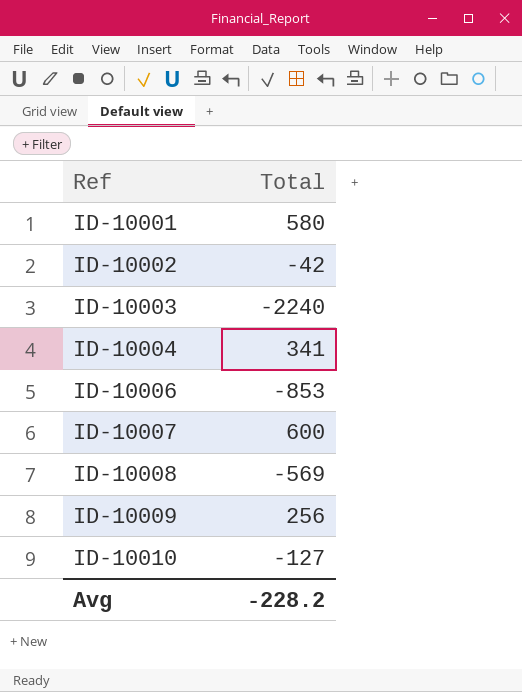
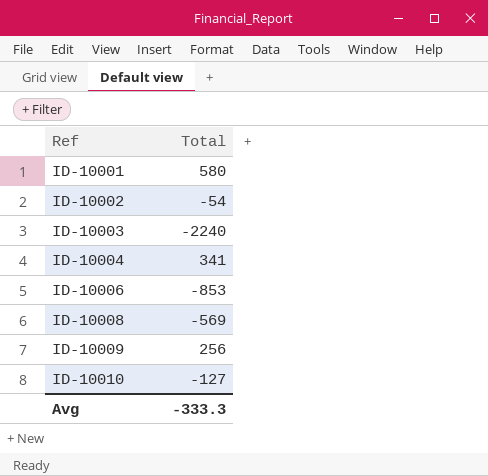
row ID-10007: 600 -> none
ID-10002 | Total: -42 -> -54
Avg | Total: -228.2 -> -333.3

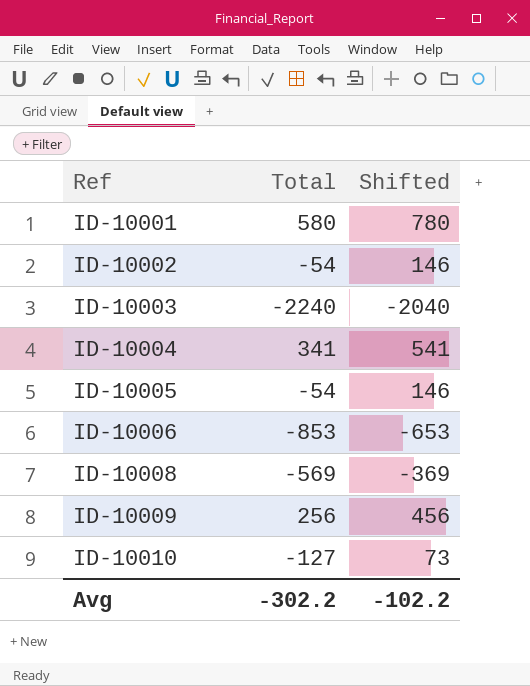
column Shifted | formula: none -> [Total] + 200
row ID-10005: none -> -54 | 146
Avg | Total: -333.3 -> -302.2

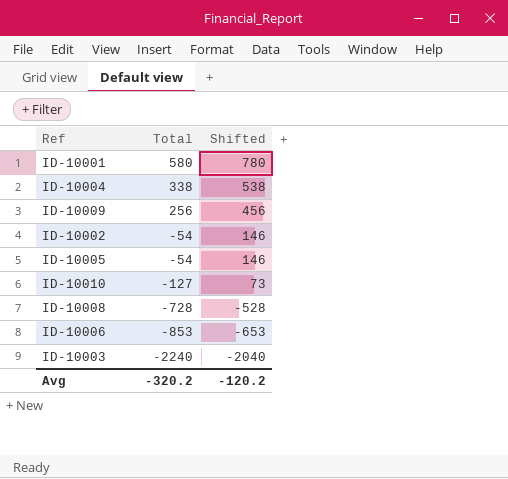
row order: Ref ascending -> Total descending
ID-10004 | Total: 341 -> 338
ID-10004 | Shifted: 541 -> 538
ID-10008 | Total: -569 -> -728
ID-10008 | Shifted: -369 -> -528
Avg | Total: -302.2 -> -320.2
Avg | Shifted: -102.2 -> -120.2

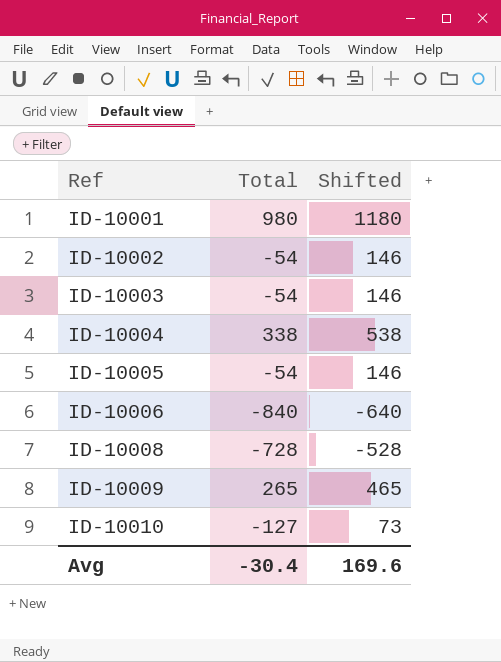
row order: Total descending -> Ref ascending
ID-10001 | Total: 580 -> 980
ID-10001 | Shifted: 780 -> 1180
ID-10003 | Total: -2240 -> -54
ID-10003 | Shifted: -2040 -> 146
ID-10006 | Total: -853 -> -840
ID-10006 | Shifted: -653 -> -640
ID-10009 | Total: 256 -> 265
ID-10009 | Shifted: 456 -> 465
Avg | Total: -320.2 -> -30.4
Avg | Shifted: -120.2 -> 169.6

